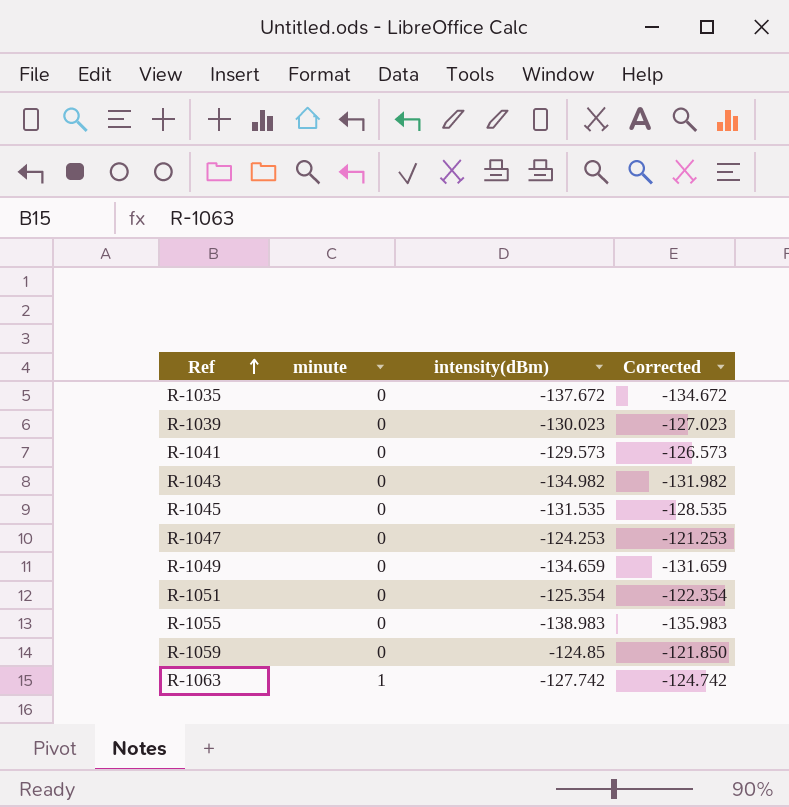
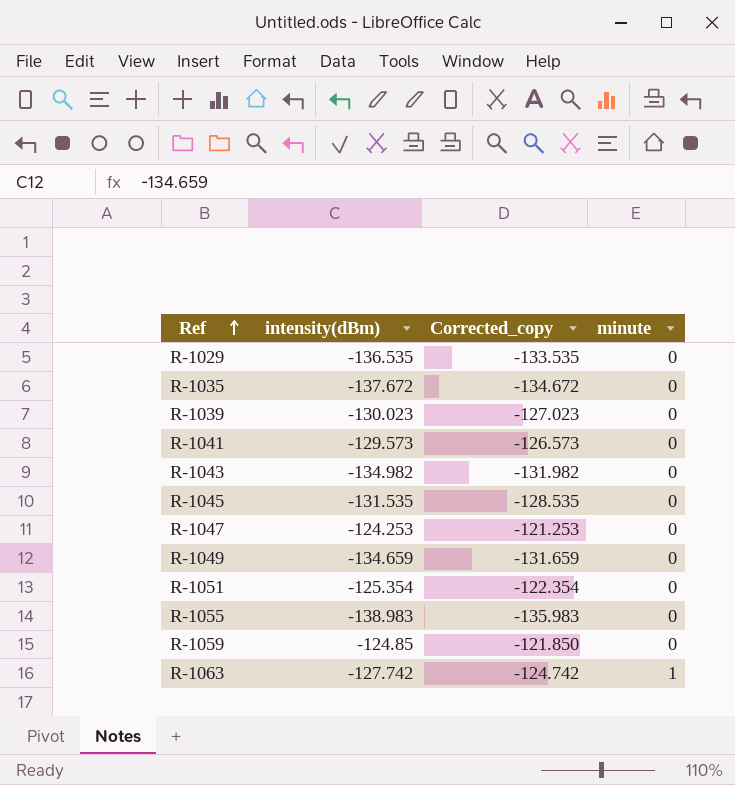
column name: Corrected -> Corrected_copy
column minute | position: 2 -> 4
row R-1029: none -> -136.535 | -133.535 | 0

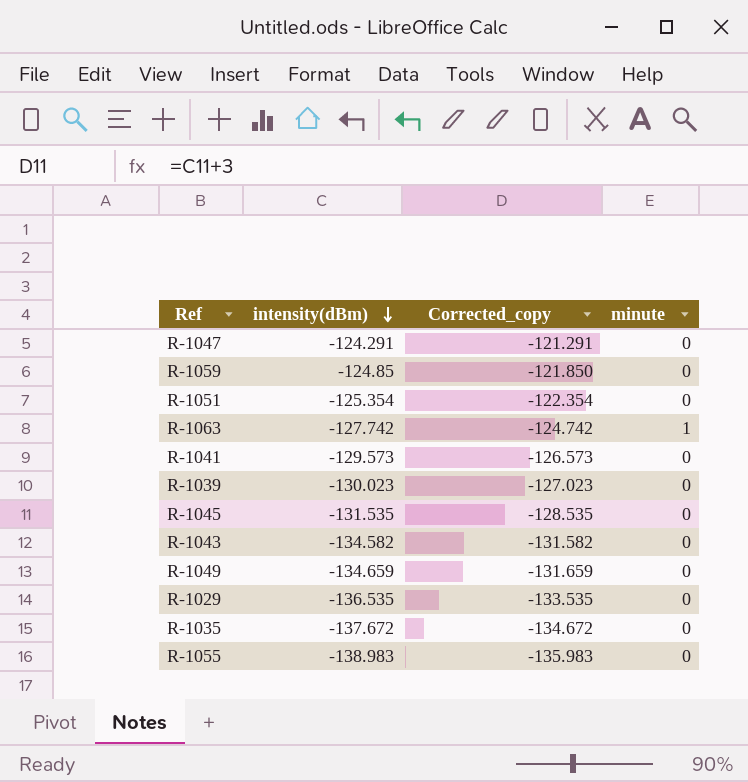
row order: Ref ascending -> intensity(dBm) descending
R-1047 | intensity(dBm): -124.253 -> -124.291
R-1047 | Corrected_copy: -121.253 -> -121.291
R-1043 | intensity(dBm): -134.982 -> -134.582
R-1043 | Corrected_copy: -131.982 -> -131.582

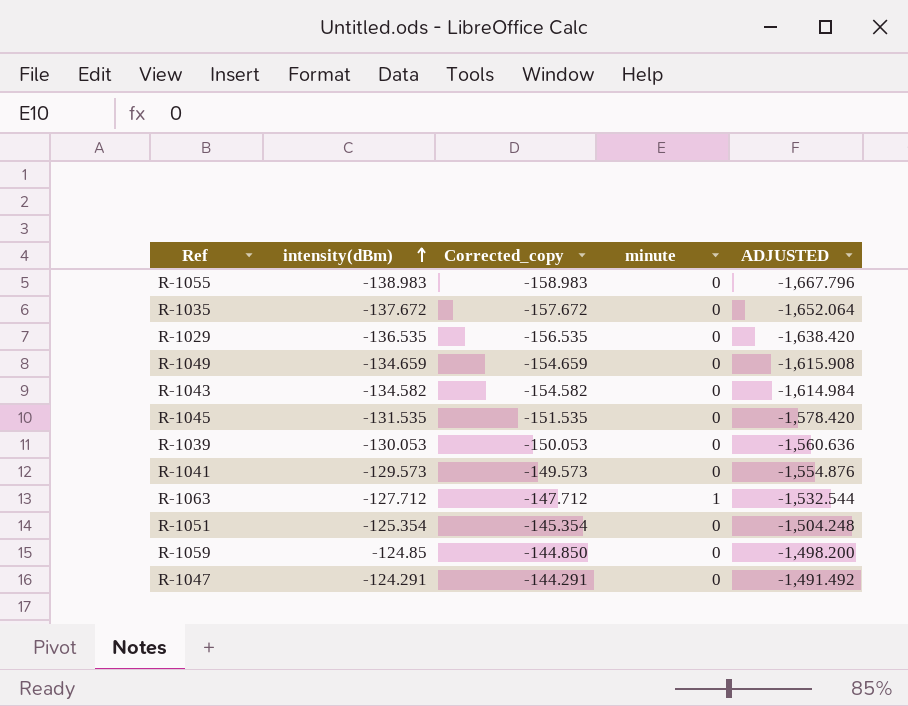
row order: intensity(dBm) descending -> intensity(dBm) ascending
column Corrected_copy | formula: [intensity(dBm)] + 3 -> [intensity(dBm)] - 20
column ADJUSTED | formula: none -> [intensity(dBm)] * 12
R-1039 | intensity(dBm): -130.023 -> -130.053
R-1063 | intensity(dBm): -127.742 -> -127.712

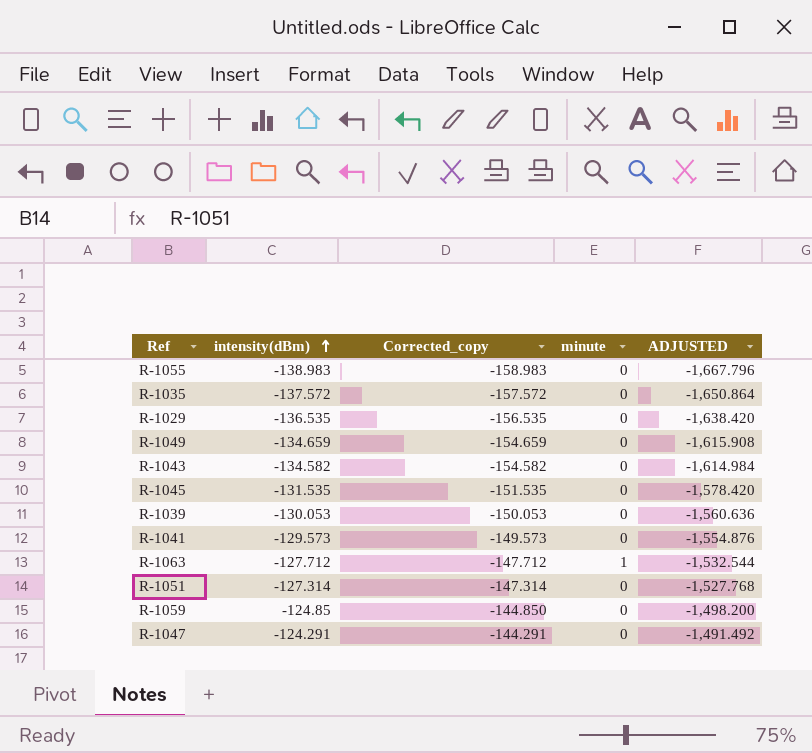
R-1035 | intensity(dBm): -137.672 -> -137.572
R-1035 | Corrected_copy: -157.672 -> -157.572
R-1035 | ADJUSTED: -1,652.064 -> -1,650.864
R-1051 | intensity(dBm): -125.354 -> -127.314
R-1051 | Corrected_copy: -145.354 -> -147.314
R-1051 | ADJUSTED: -1,504.248 -> -1,527.768

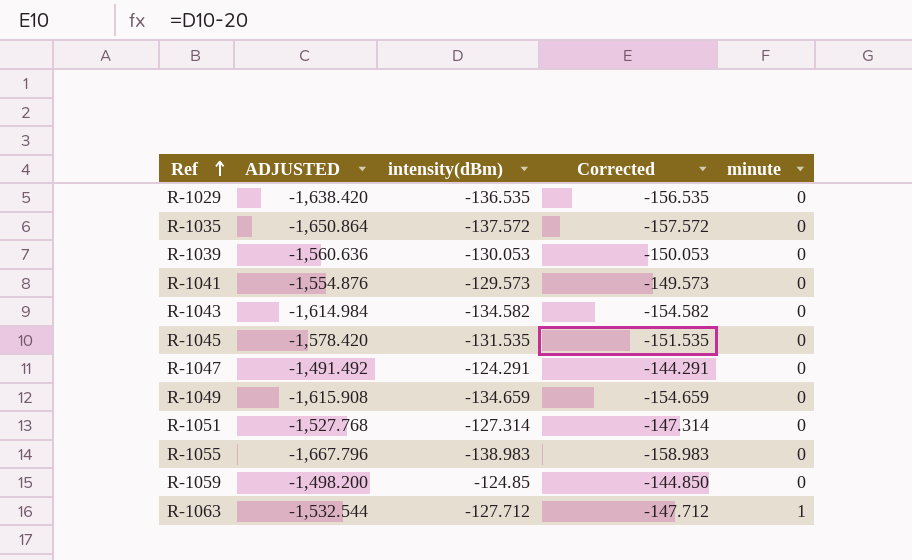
row order: intensity(dBm) ascending -> Ref ascending
column ADJUSTED | position: 5 -> 2
column name: Corrected_copy -> Corrected

